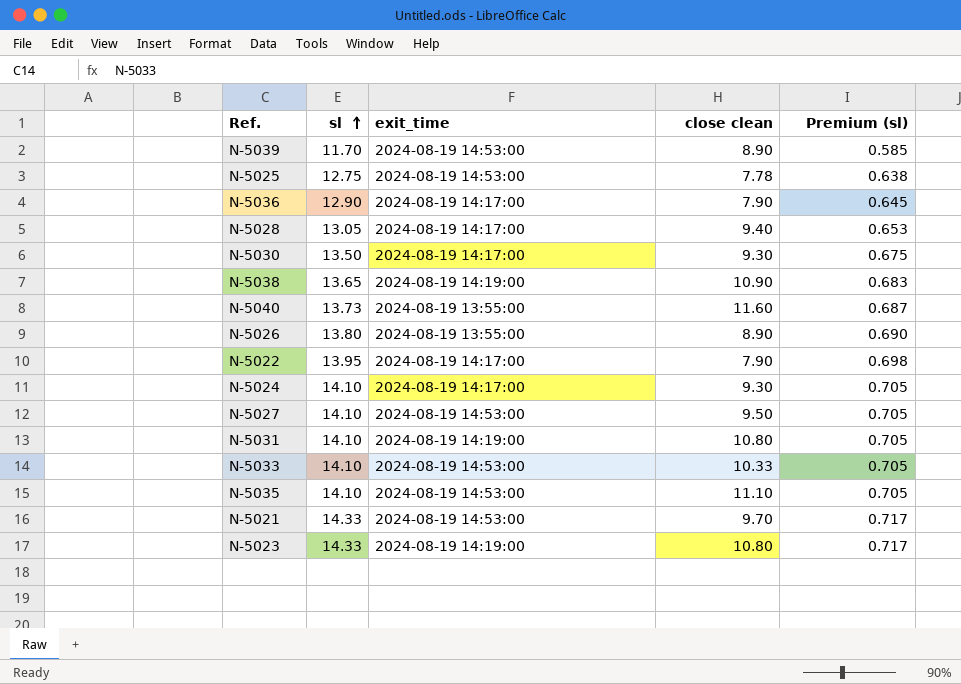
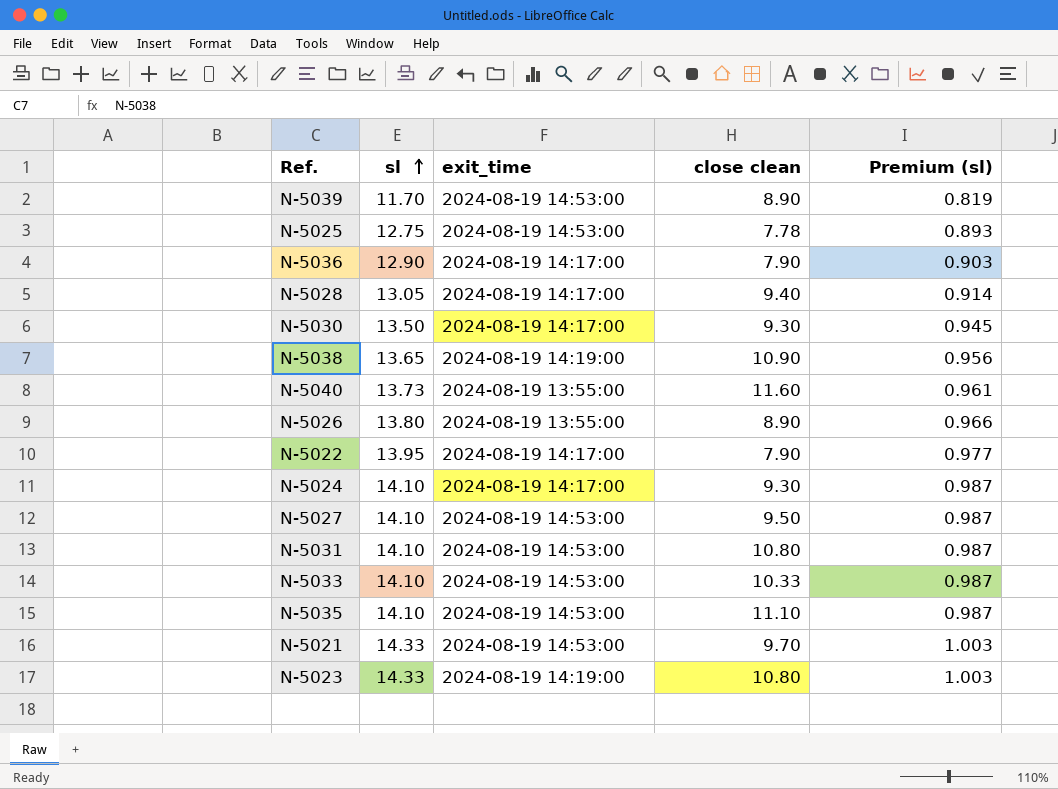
column Premium (sl) | formula: [sl] * 0.05 -> [sl] * 0.07
N-5031 | exit_time: 2024-08-19 14:19:00 -> 2024-08-19 14:53:00

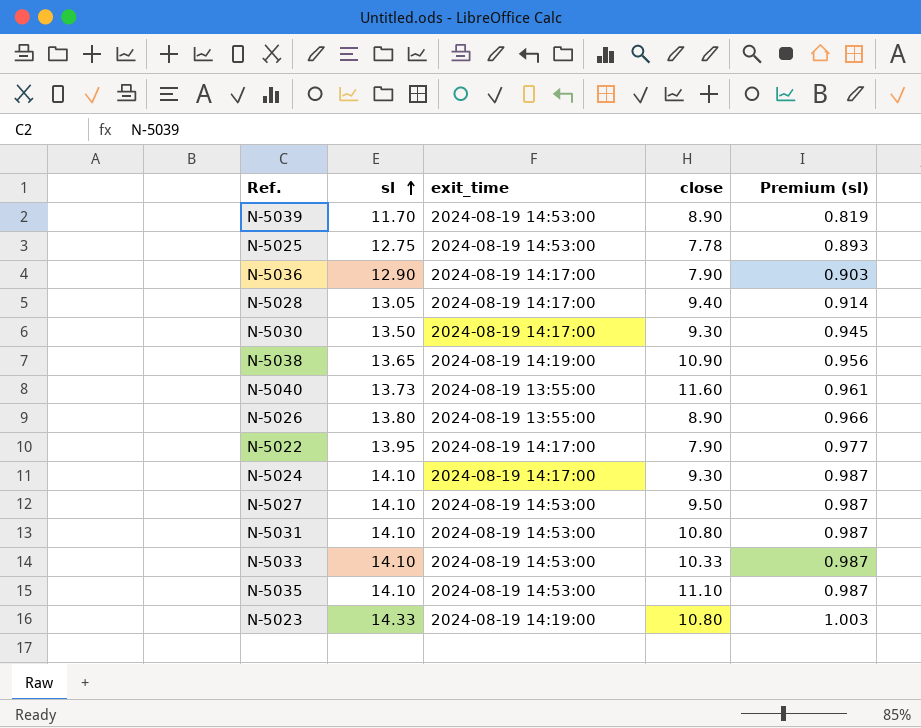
column name: close clean -> close
row N-5021: 14.33 | 2024-08-19 14:53:00 | 9.70 | 1.003 -> none

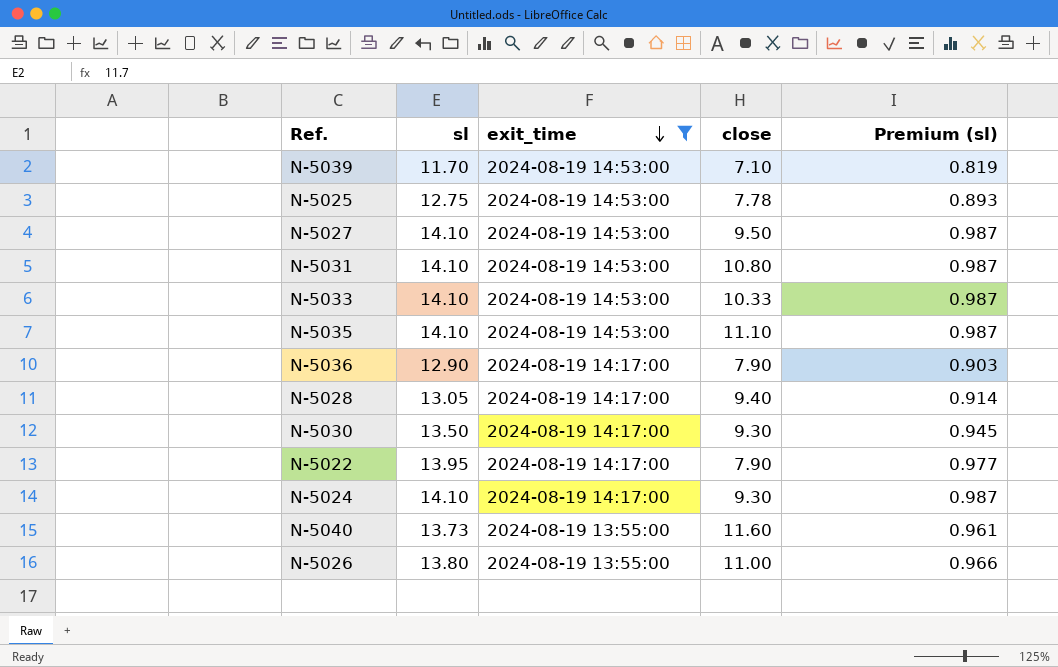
filter: none -> exit_time != 2024-08-19 14:19:00
row order: sl ascending -> exit_time descending
N-5039 | close: 8.90 -> 7.10
N-5026 | close: 8.90 -> 11.00

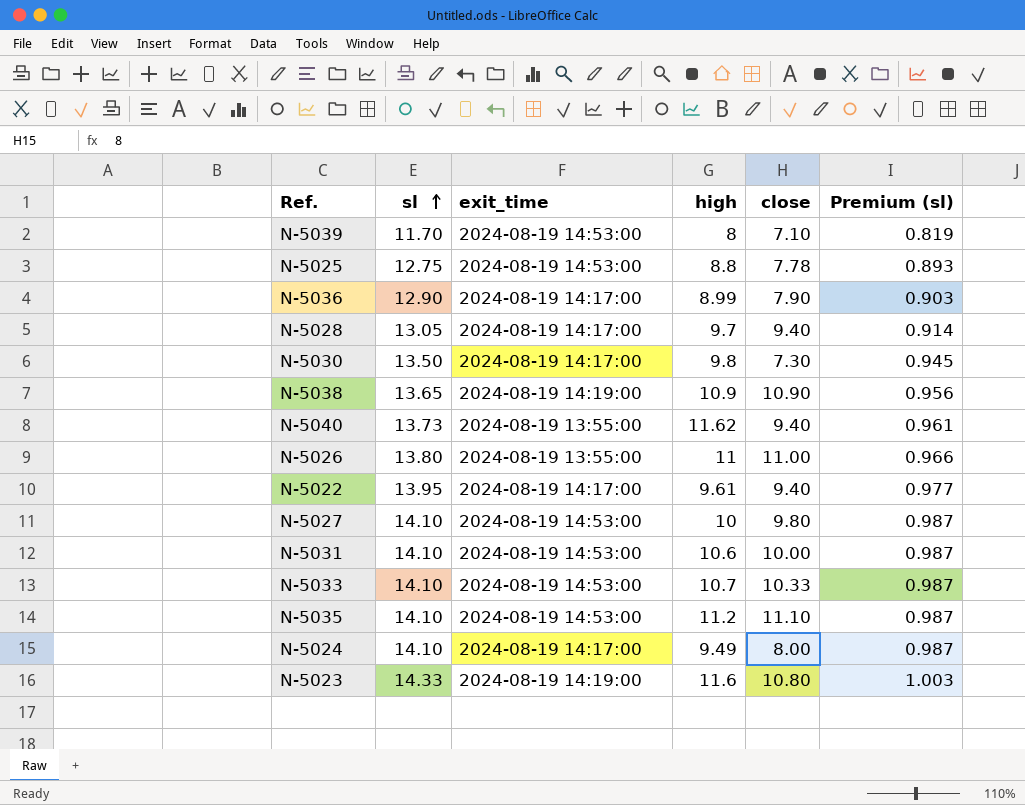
filter: exit_time != 2024-08-19 14:19:00 -> none
row order: exit_time descending -> sl ascending
column high | position: none -> 4
N-5030 | close: 9.30 -> 7.30
N-5040 | close: 11.60 -> 9.40
N-5022 | close: 7.90 -> 9.40
N-5027 | close: 9.50 -> 9.80
N-5031 | close: 10.80 -> 10.00
N-5024 | close: 9.30 -> 8.00

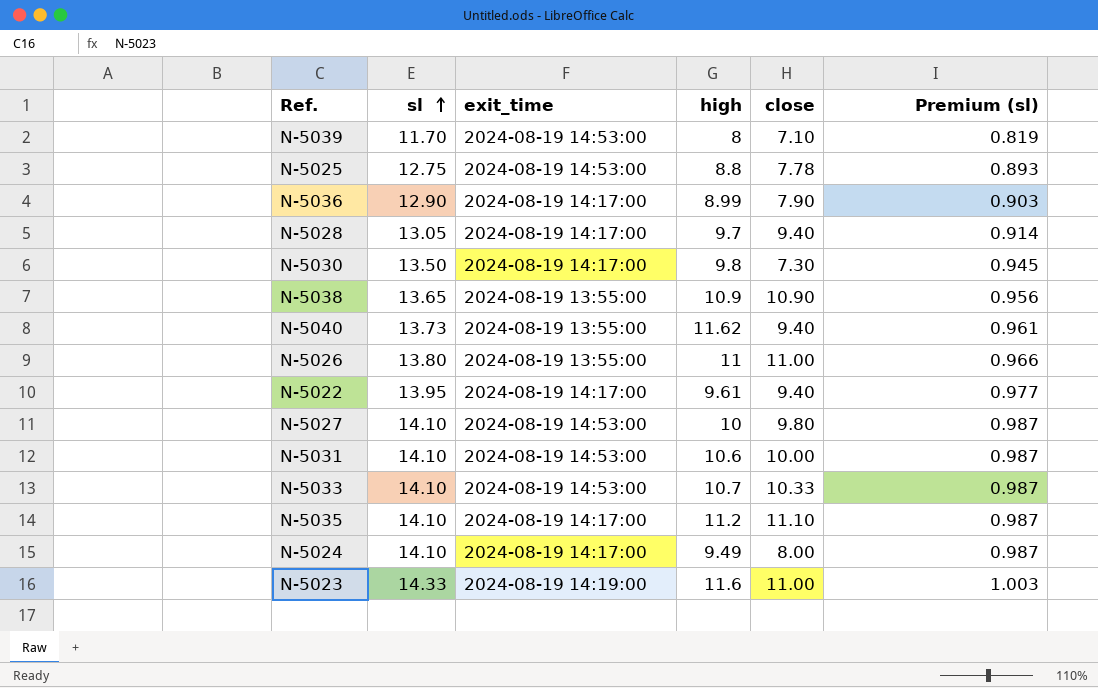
N-5038 | exit_time: 2024-08-19 14:19:00 -> 2024-08-19 13:55:00
N-5035 | exit_time: 2024-08-19 14:53:00 -> 2024-08-19 14:17:00
N-5023 | close: 10.80 -> 11.00

